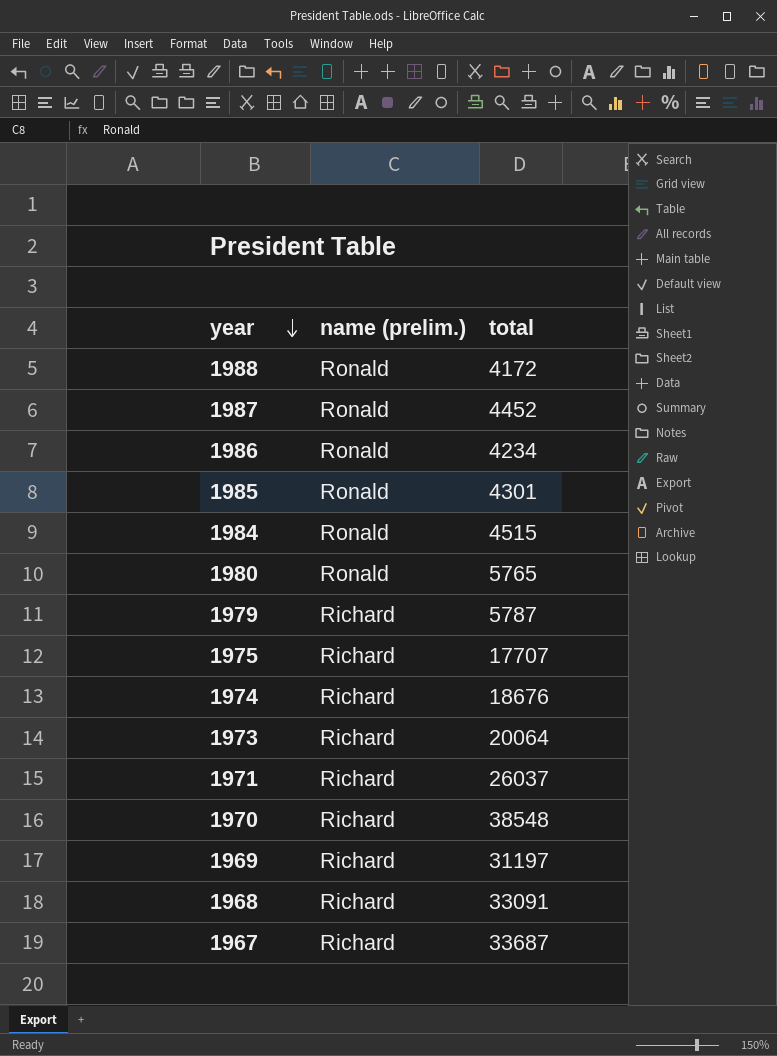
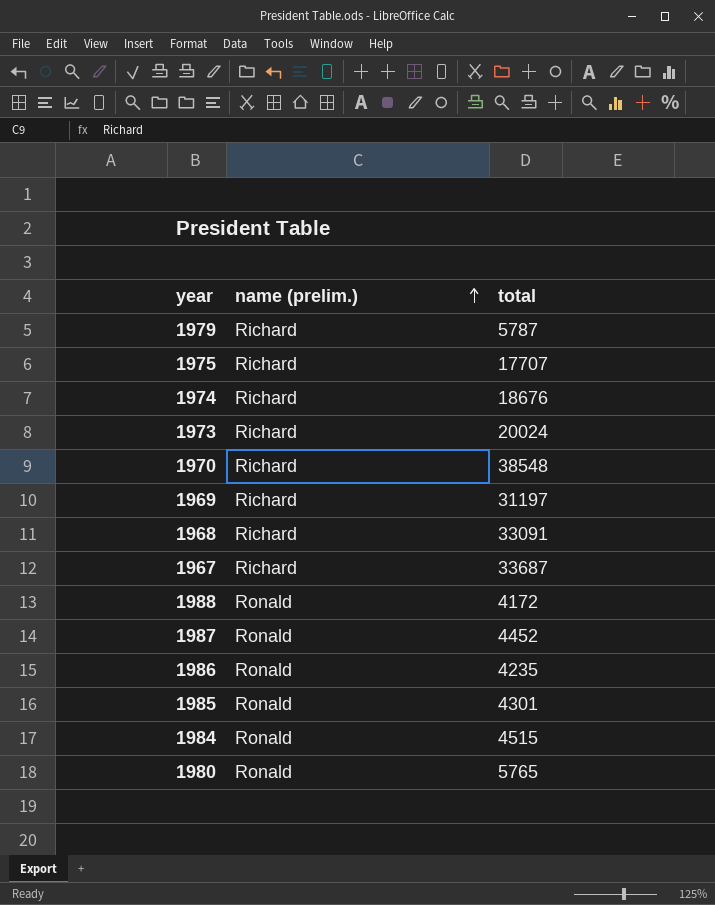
row order: year descending -> name (prelim.) ascending
row 1971: Richard | 26037 -> none
1973 | total: 20064 -> 20024
1986 | total: 4234 -> 4235

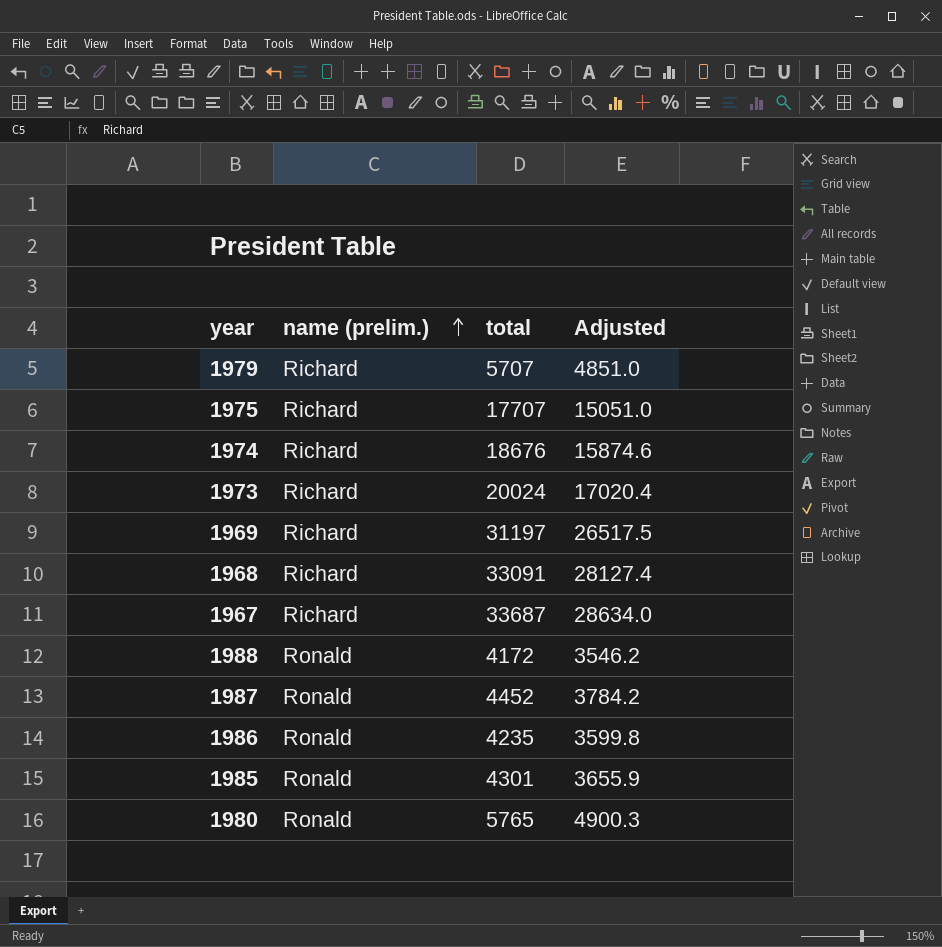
column Adjusted | formula: none -> [total] * 0.85
row 1970: Richard | 38548 -> none
row 1984: Ronald | 4515 -> none
1979 | total: 5787 -> 5707

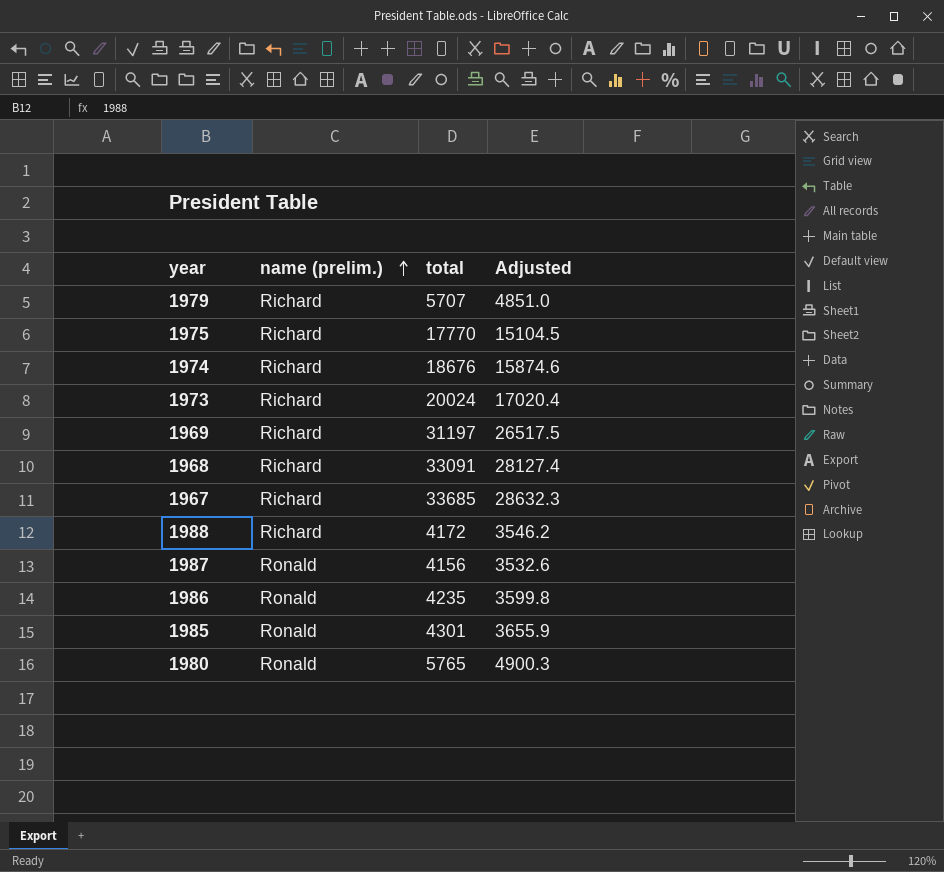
1975 | total: 17707 -> 17770
1975 | Adjusted: 15051.0 -> 15104.5
1967 | total: 33687 -> 33685
1967 | Adjusted: 28634.0 -> 28632.3
1988 | name (prelim.): Ronald -> Richard
1987 | total: 4452 -> 4156
1987 | Adjusted: 3784.2 -> 3532.6

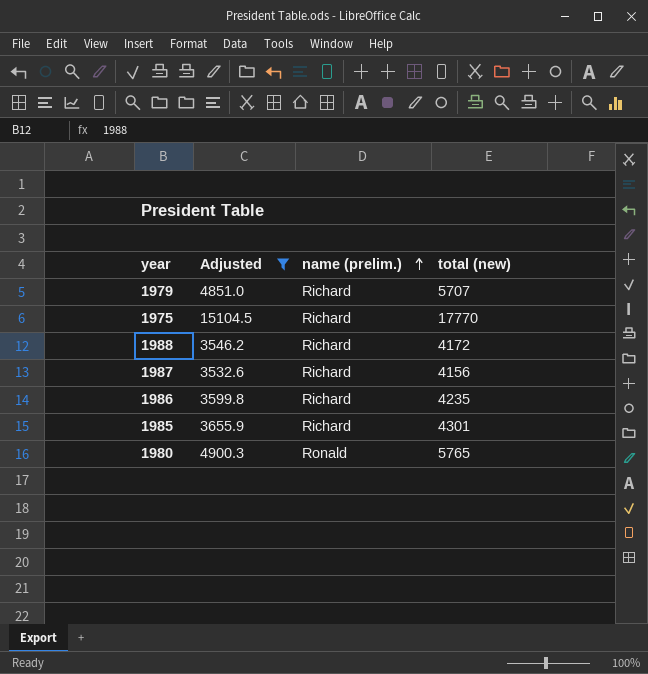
filter: none -> Adjusted <= 15104.5
column Adjusted | position: 4 -> 2
column name: total -> total (new)
1987 | name (prelim.): Ronald -> Richard
1986 | name (prelim.): Ronald -> Richard
1985 | name (prelim.): Ronald -> Richard

